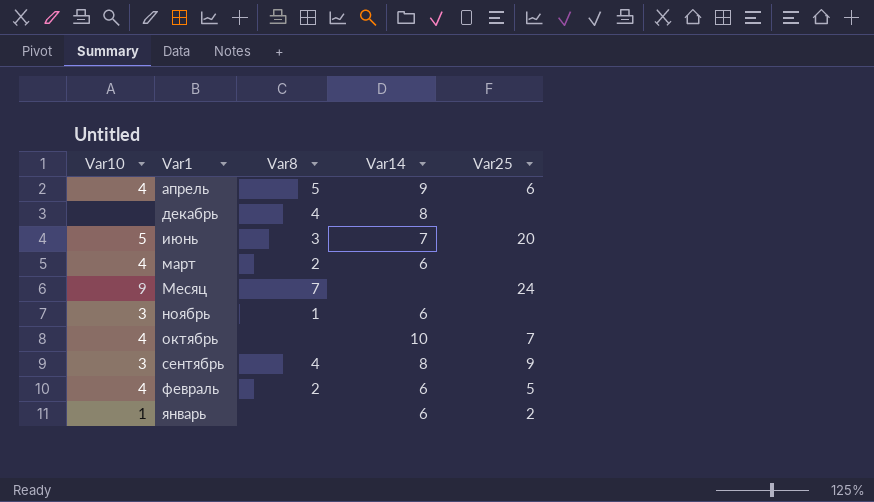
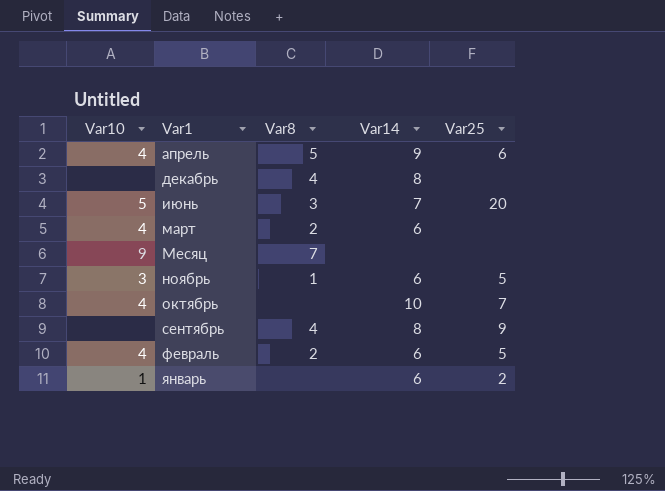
Месяц | Var25: 24 -> none
ноябрь | Var25: none -> 5
сентябрь | Var10: 3 -> none

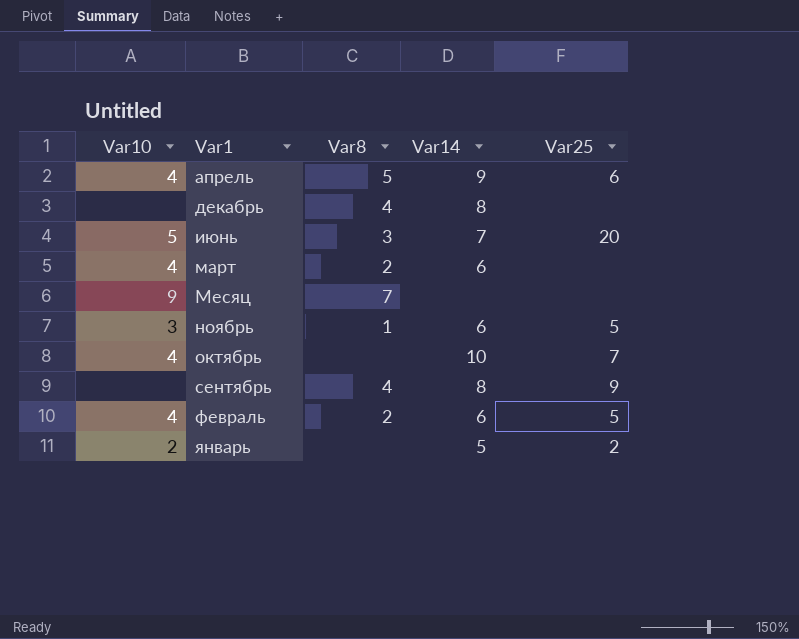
январь | Var10: 1 -> 2
январь | Var14: 6 -> 5

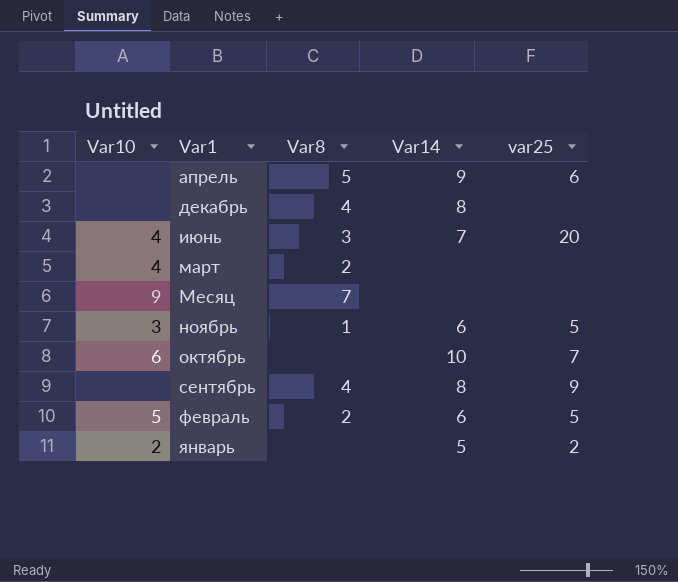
column name: Var25 -> var25
апрель | Var10: 4 -> none
июнь | Var10: 5 -> 4
март | Var14: 6 -> none
октябрь | Var10: 4 -> 6
февраль | Var10: 4 -> 5

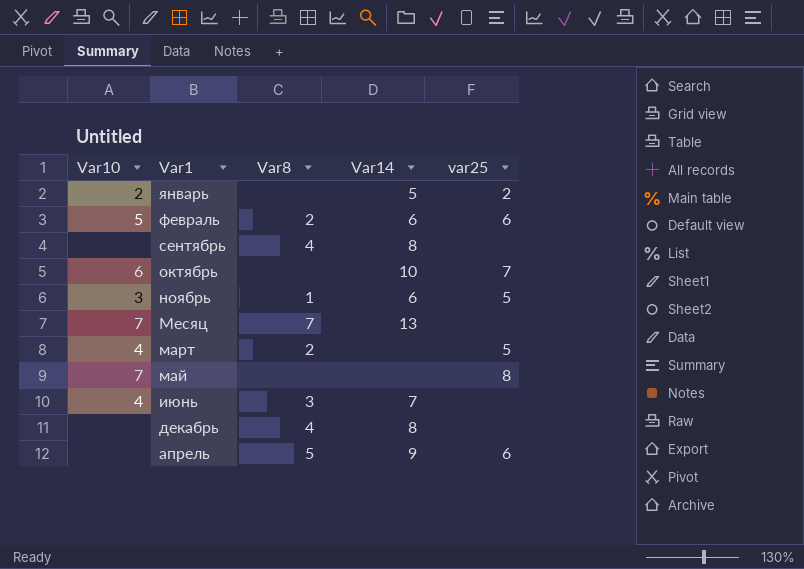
row order: Var1 ascending -> Var1 descending
февраль | var25: 5 -> 6
сентябрь | var25: 9 -> none
Месяц | Var10: 9 -> 7
Месяц | Var14: none -> 13
март | var25: none -> 5
row май: none -> 7 | none | none | 8
июнь | var25: 20 -> none

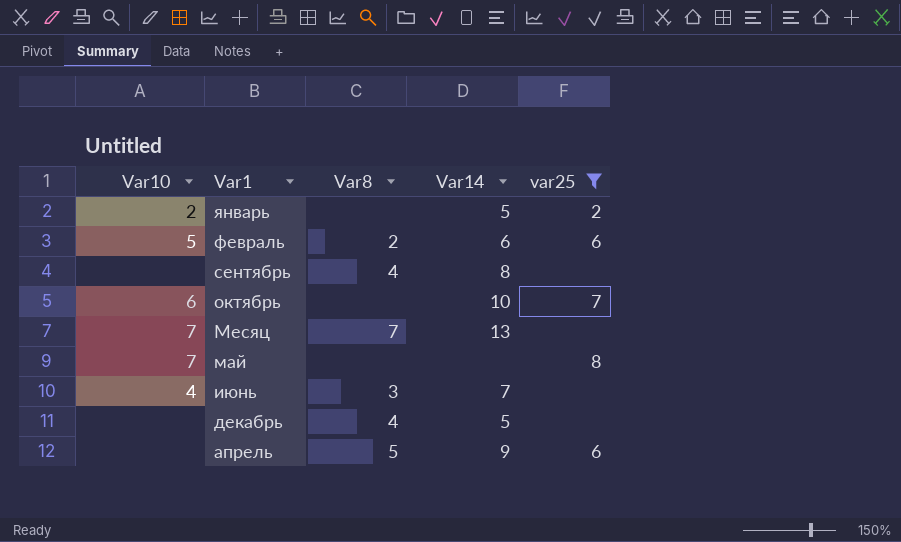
filter: none -> var25 != 5
декабрь | Var14: 8 -> 5

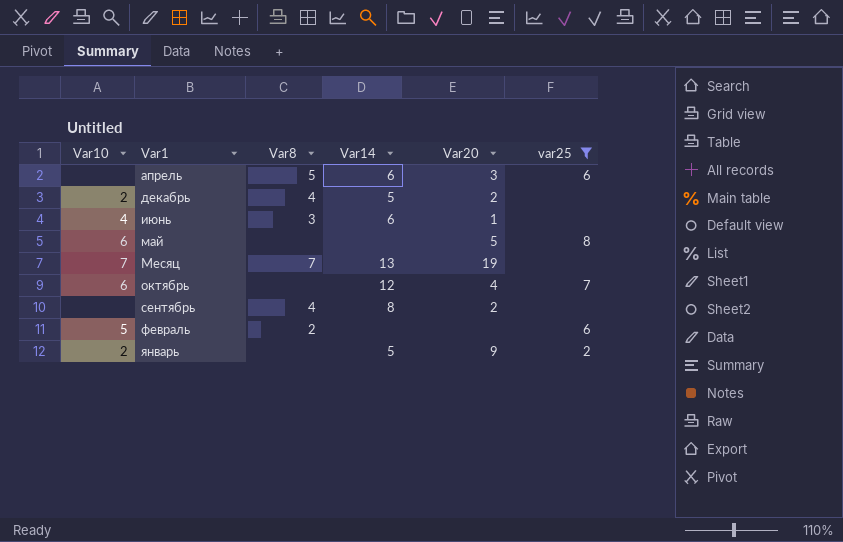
row order: Var1 descending -> Var1 ascending
column Var20 | position: none -> 5
апрель | Var14: 9 -> 6
декабрь | Var10: none -> 2
июнь | Var14: 7 -> 6
май | Var10: 7 -> 6
октябрь | Var14: 10 -> 12
февраль | Var14: 6 -> none

